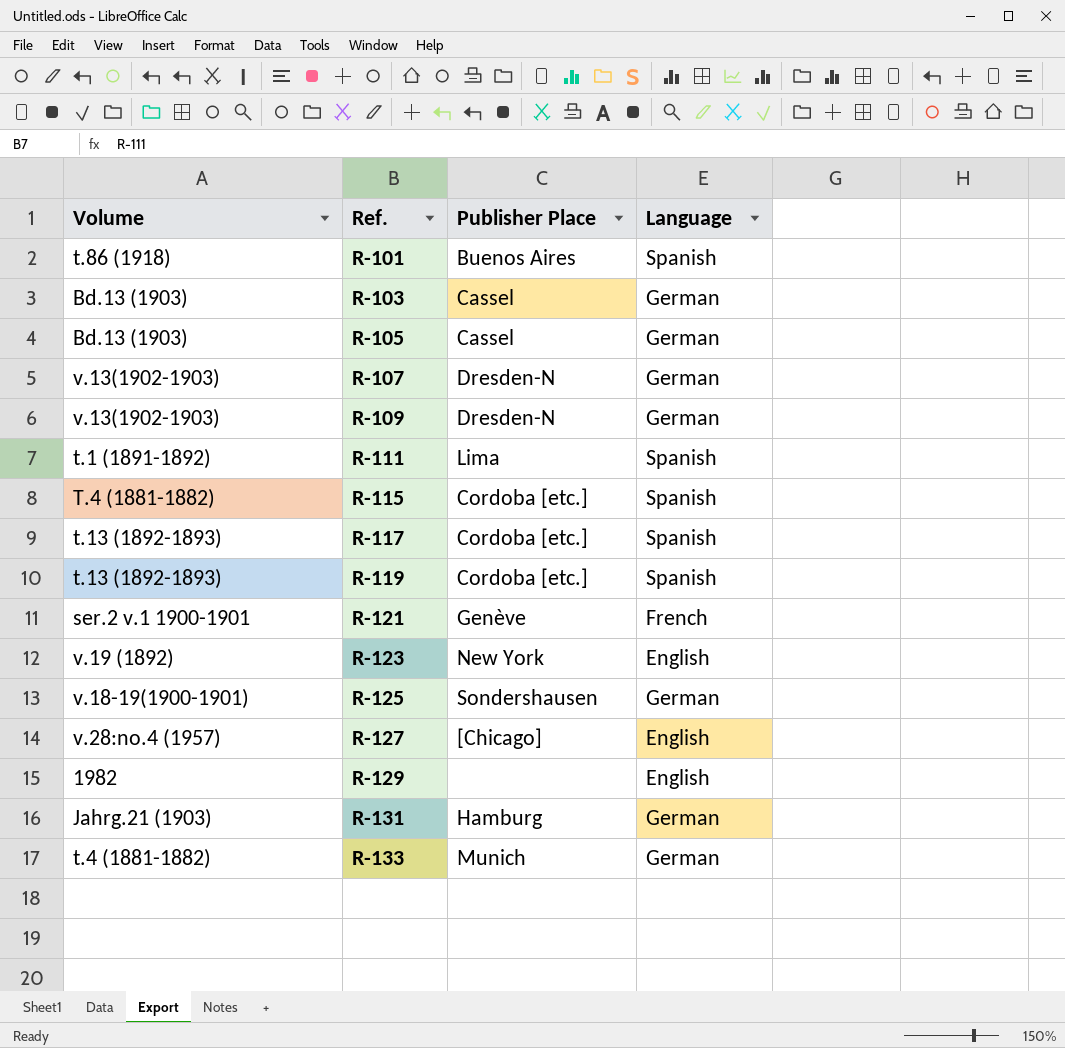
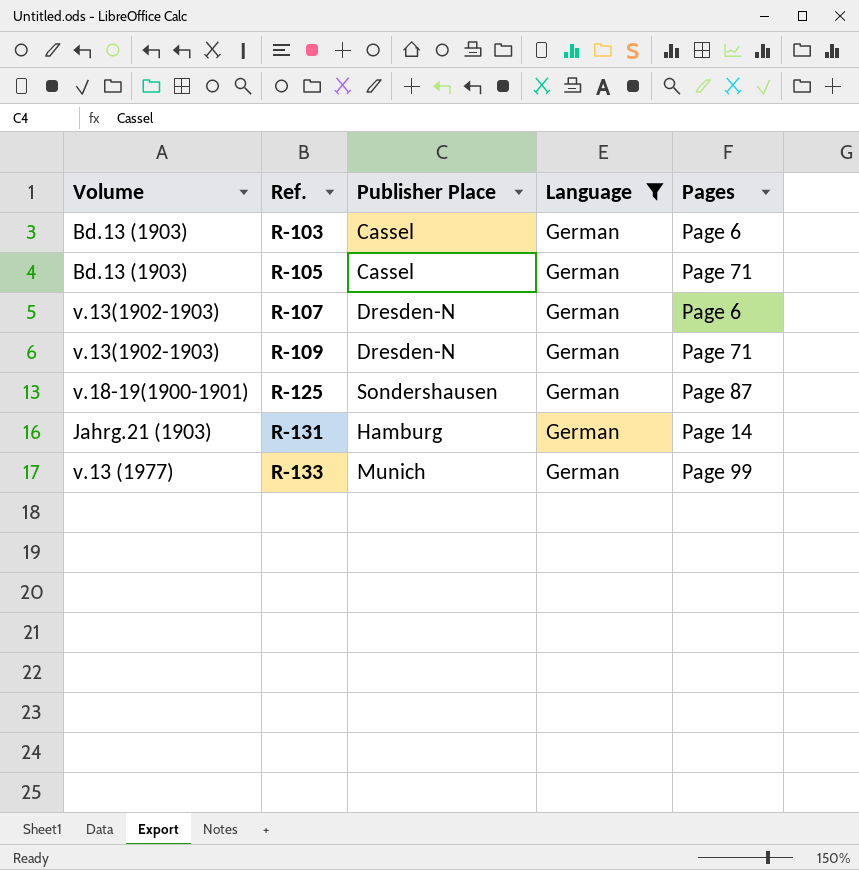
filter: none -> Language = German
column Pages | position: none -> 5
R-133 | Volume: t.4 (1881-1882) -> v.13 (1977)

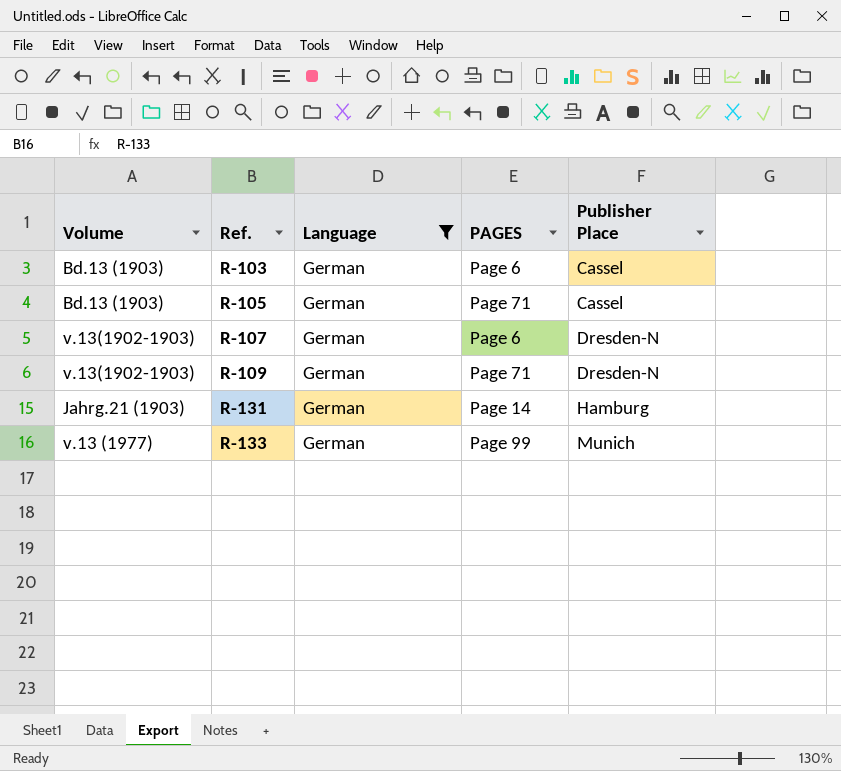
column name: Pages -> PAGES
column Publisher Place | position: 3 -> 5
row R-125: v.18-19(1900-1901) | Sondershausen | German | Page 87 -> none

